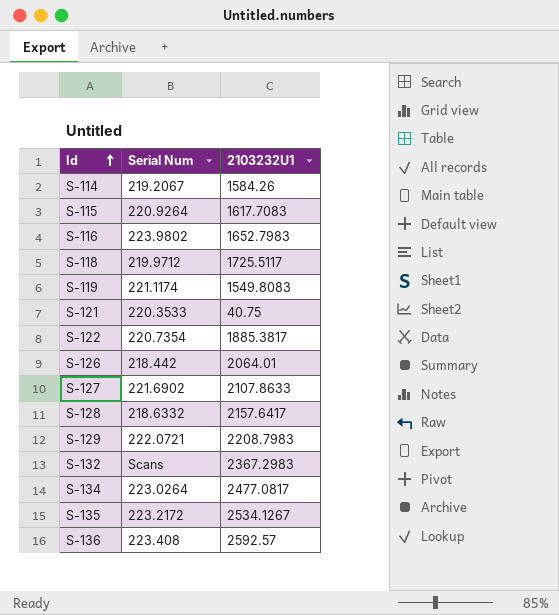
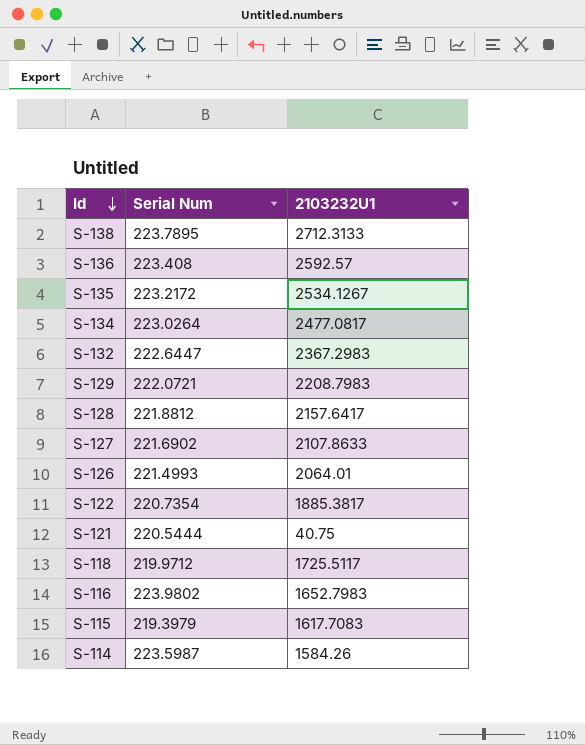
row order: Id ascending -> Id descending
row S-119: 221.1174 | 1549.8083 -> none
row S-138: none -> 223.7895 | 2712.3133
S-132 | Serial Num: Scans -> 222.6447
S-128 | Serial Num: 218.6332 -> 221.8812
S-126 | Serial Num: 218.442 -> 221.4993
S-121 | Serial Num: 220.3533 -> 220.5444
S-115 | Serial Num: 220.9264 -> 219.3979
S-114 | Serial Num: 219.2067 -> 223.5987

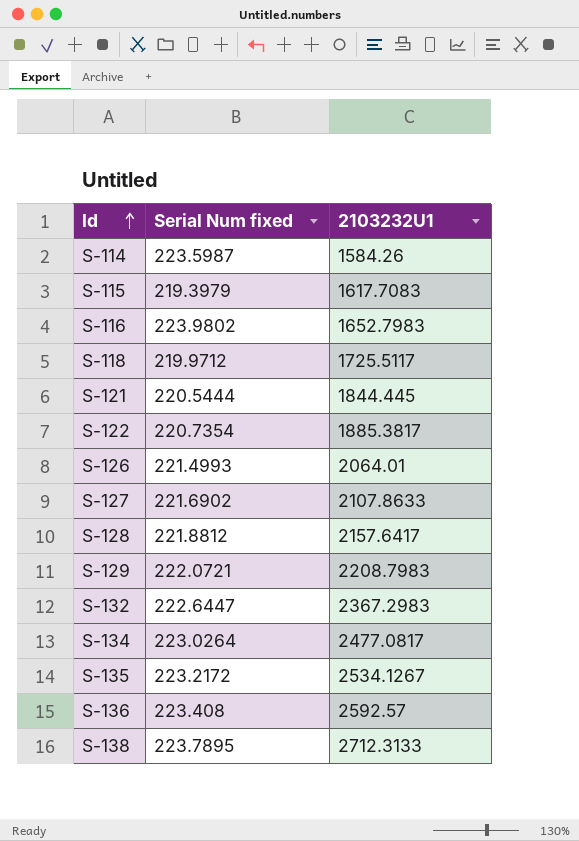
row order: Id descending -> Id ascending
column name: Serial Num -> Serial Num fixed
S-121 | 2103232U1: 40.75 -> 1844.445

